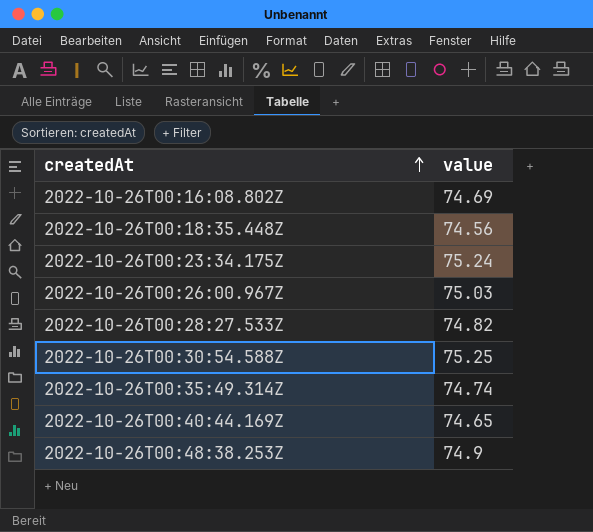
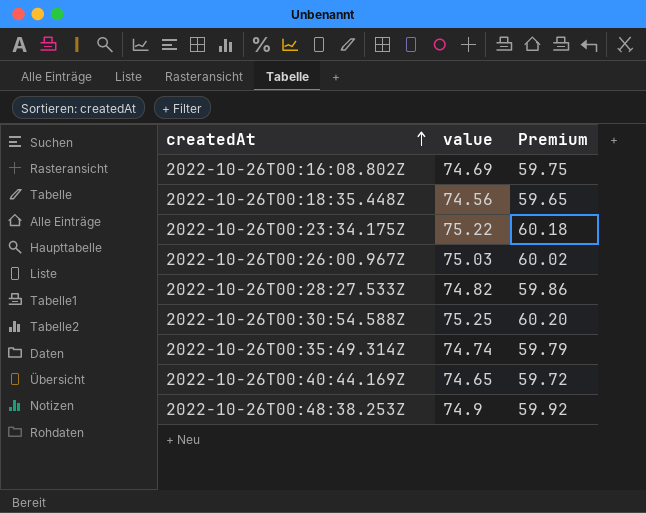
column Premium | formula: none -> [value] * 0.8
2022-10-26T00:23:34.175Z | value: 75.24 -> 75.22

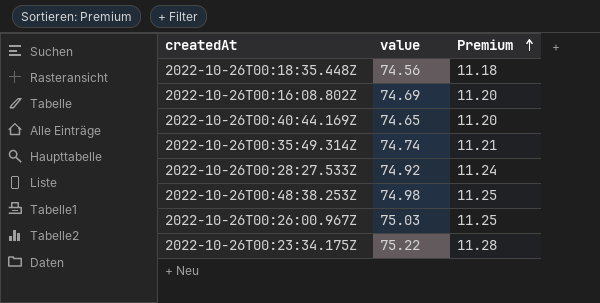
row order: createdAt ascending -> Premium ascending
column Premium | formula: [value] * 0.8 -> [value] * 0.15
row 2022-10-26T00:30:54.588Z: 75.25 | 60.20 -> none
2022-10-26T00:28:27.533Z | value: 74.82 -> 74.92
2022-10-26T00:48:38.253Z | value: 74.9 -> 74.98

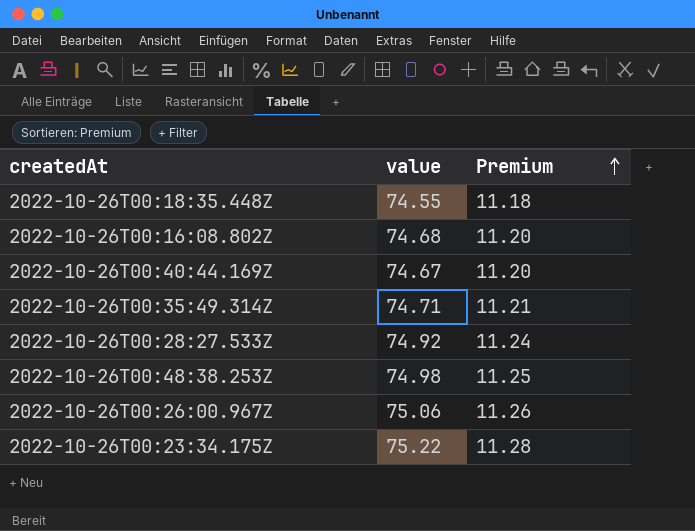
2022-10-26T00:18:35.448Z | value: 74.56 -> 74.55
2022-10-26T00:16:08.802Z | value: 74.69 -> 74.68
2022-10-26T00:40:44.169Z | value: 74.65 -> 74.67
2022-10-26T00:35:49.314Z | value: 74.74 -> 74.71
2022-10-26T00:26:00.967Z | value: 75.03 -> 75.06
2022-10-26T00:26:00.967Z | Premium: 11.25 -> 11.26

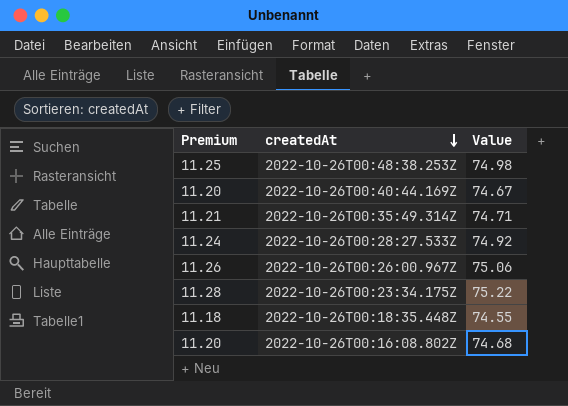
row order: Premium ascending -> createdAt descending
column Premium | position: 3 -> 1
column name: value -> Value

